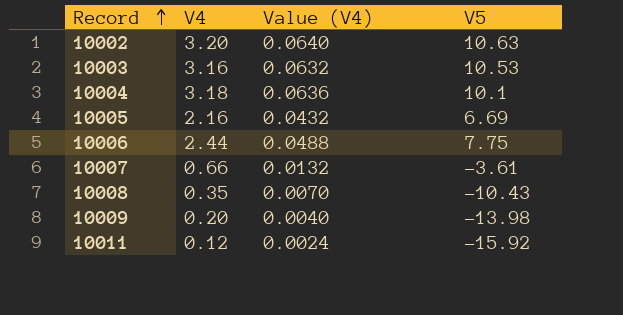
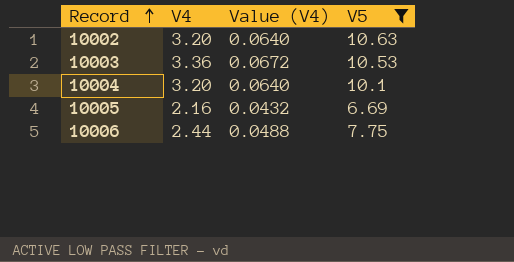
filter: none -> V5 >= 6.69
10003 | V4: 3.16 -> 3.36
10003 | Value (V4): 0.0632 -> 0.0672
10004 | V4: 3.18 -> 3.20
10004 | Value (V4): 0.0636 -> 0.0640

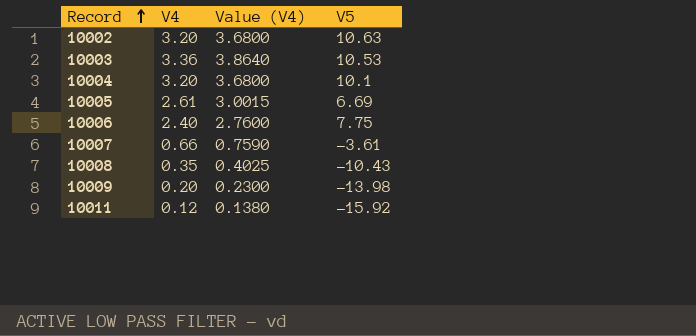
filter: V5 >= 6.69 -> none
column Value (V4) | formula: [V4] * 0.02 -> [V4] * 1.15
10005 | V4: 2.16 -> 2.61
10006 | V4: 2.44 -> 2.40

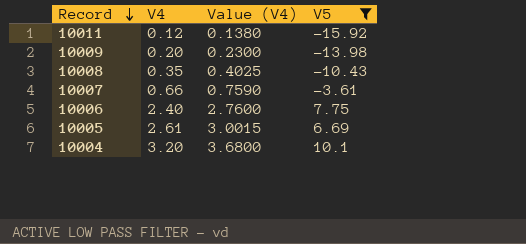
filter: none -> V5 <= 10.1
row order: Record ascending -> Record descending

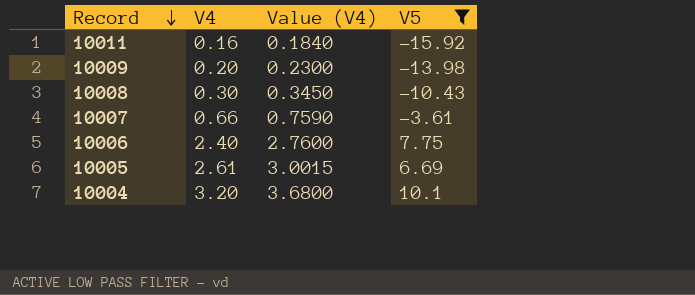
10011 | V4: 0.12 -> 0.16
10011 | Value (V4): 0.1380 -> 0.1840
10008 | V4: 0.35 -> 0.30
10008 | Value (V4): 0.4025 -> 0.3450

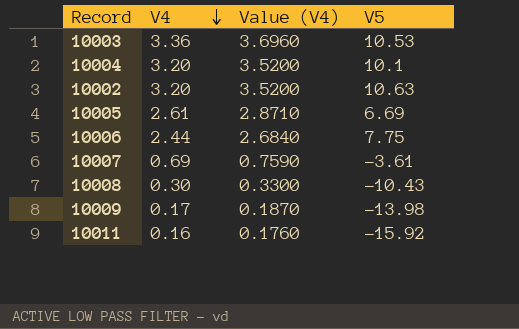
filter: V5 <= 10.1 -> none
row order: Record descending -> V4 descending
column Value (V4) | formula: [V4] * 1.15 -> [V4] * 1.1
10006 | V4: 2.40 -> 2.44
10007 | V4: 0.66 -> 0.69
10009 | V4: 0.20 -> 0.17

